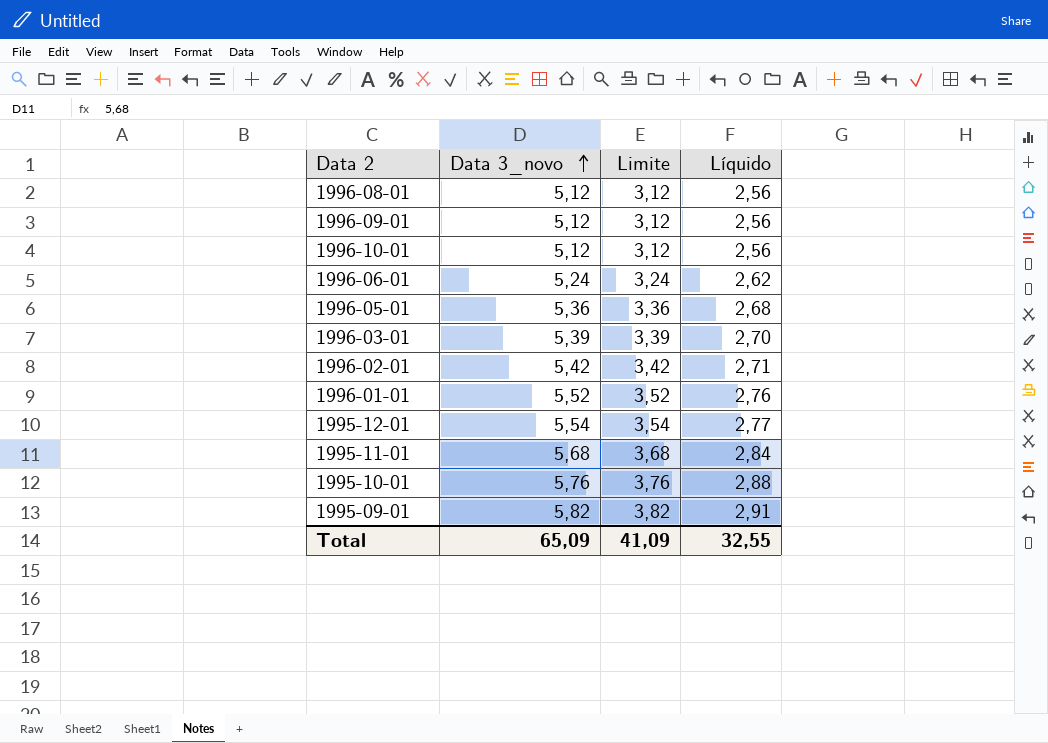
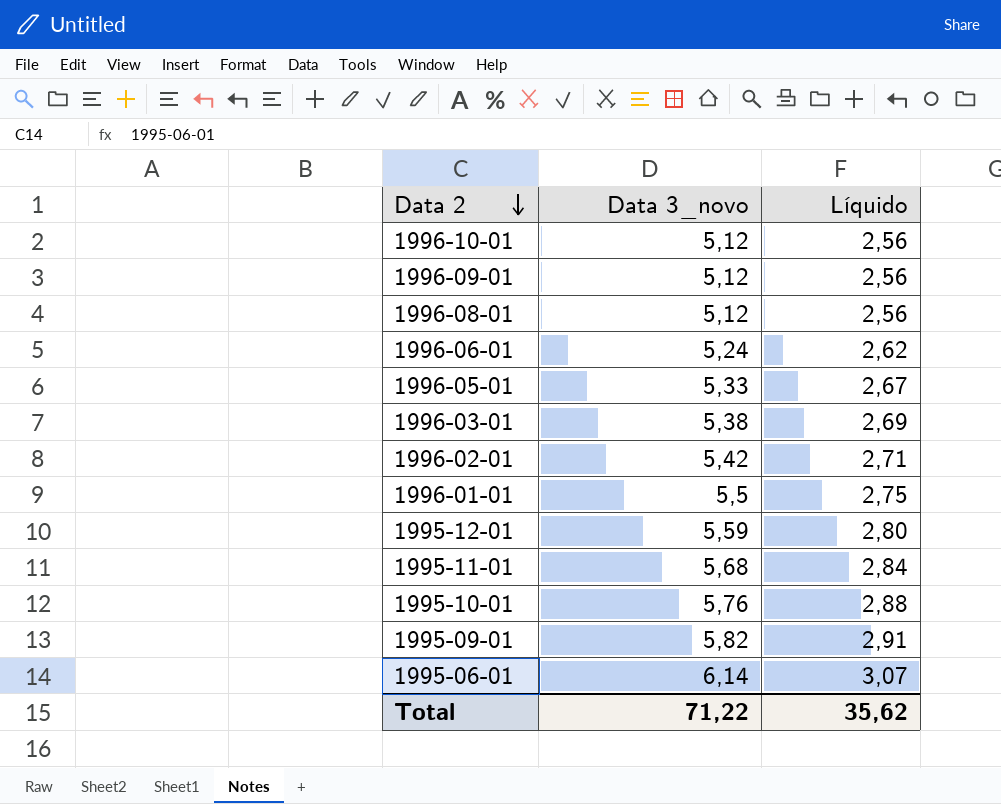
row order: Data 3_novo ascending -> Data 2 descending
column Limite | formula: [Data 3_novo] - 2 -> none
1996-05-01 | Data 3_novo: 5,36 -> 5,33
1996-05-01 | Líquido: 2,68 -> 2,67
1996-03-01 | Data 3_novo: 5,39 -> 5,38
1996-03-01 | Líquido: 2,70 -> 2,69
1996-01-01 | Data 3_novo: 5,52 -> 5,5
1996-01-01 | Líquido: 2,76 -> 2,75
1995-12-01 | Data 3_novo: 5,54 -> 5,59
1995-12-01 | Líquido: 2,77 -> 2,80
row 1995-06-01: none -> 6,14 | 3,07
Total | Data 3_novo: 65,09 -> 71,22
Total | Líquido: 32,55 -> 35,62

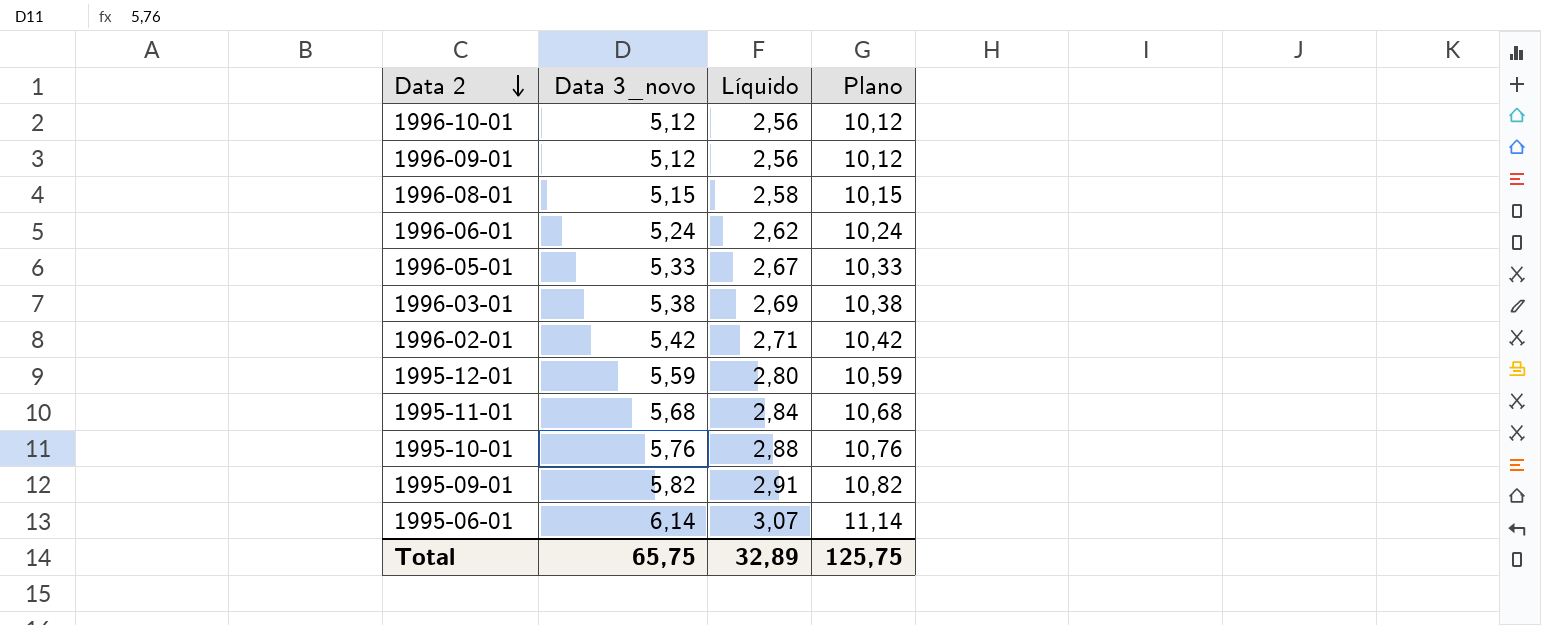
column Plano | formula: none -> [Data 3_novo] + 5
row 1996-01-01: 5,5 | 2,75 -> none
1996-08-01 | Data 3_novo: 5,12 -> 5,15
1996-08-01 | Líquido: 2,56 -> 2,58
Total | Data 3_novo: 71,22 -> 65,75
Total | Líquido: 35,62 -> 32,89

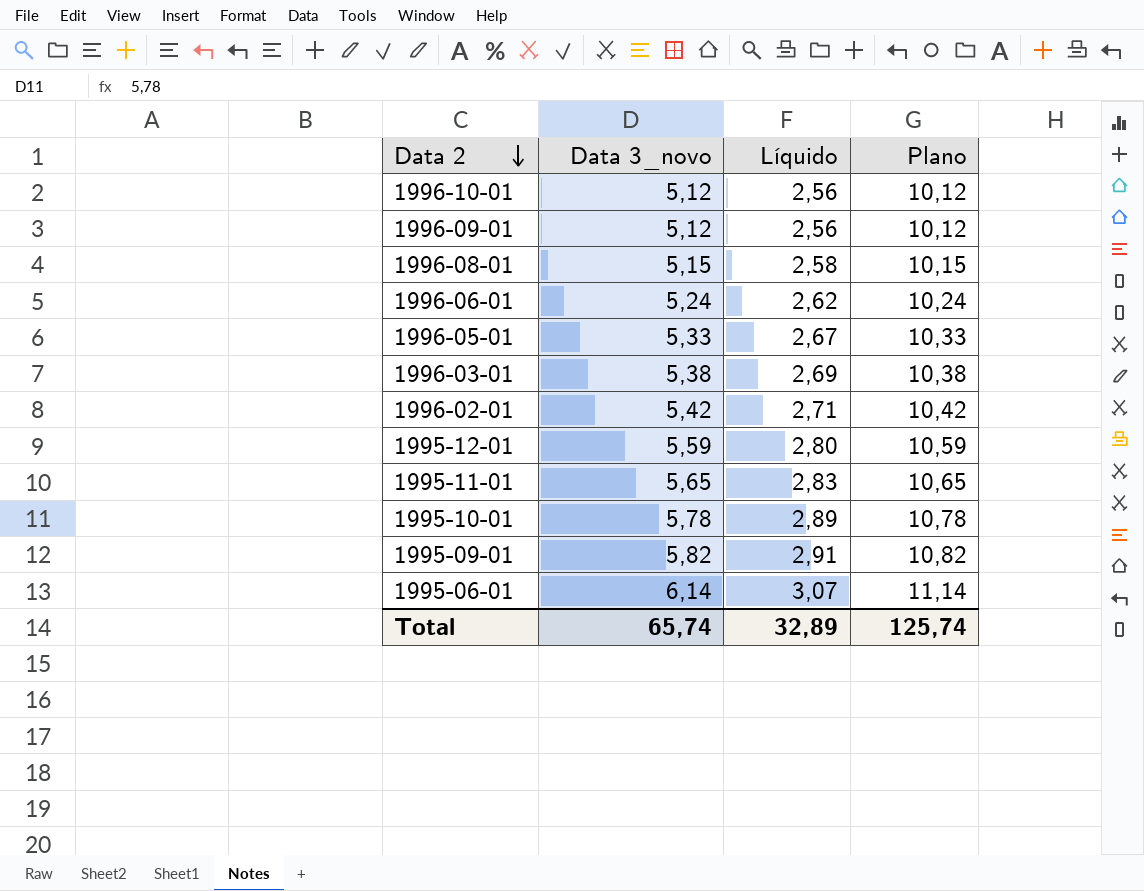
1995-11-01 | Data 3_novo: 5,68 -> 5,65
1995-11-01 | Líquido: 2,84 -> 2,83
1995-11-01 | Plano: 10,68 -> 10,65
1995-10-01 | Data 3_novo: 5,76 -> 5,78
1995-10-01 | Líquido: 2,88 -> 2,89
1995-10-01 | Plano: 10,76 -> 10,78
Total | Data 3_novo: 65,75 -> 65,74
Total | Plano: 125,75 -> 125,74

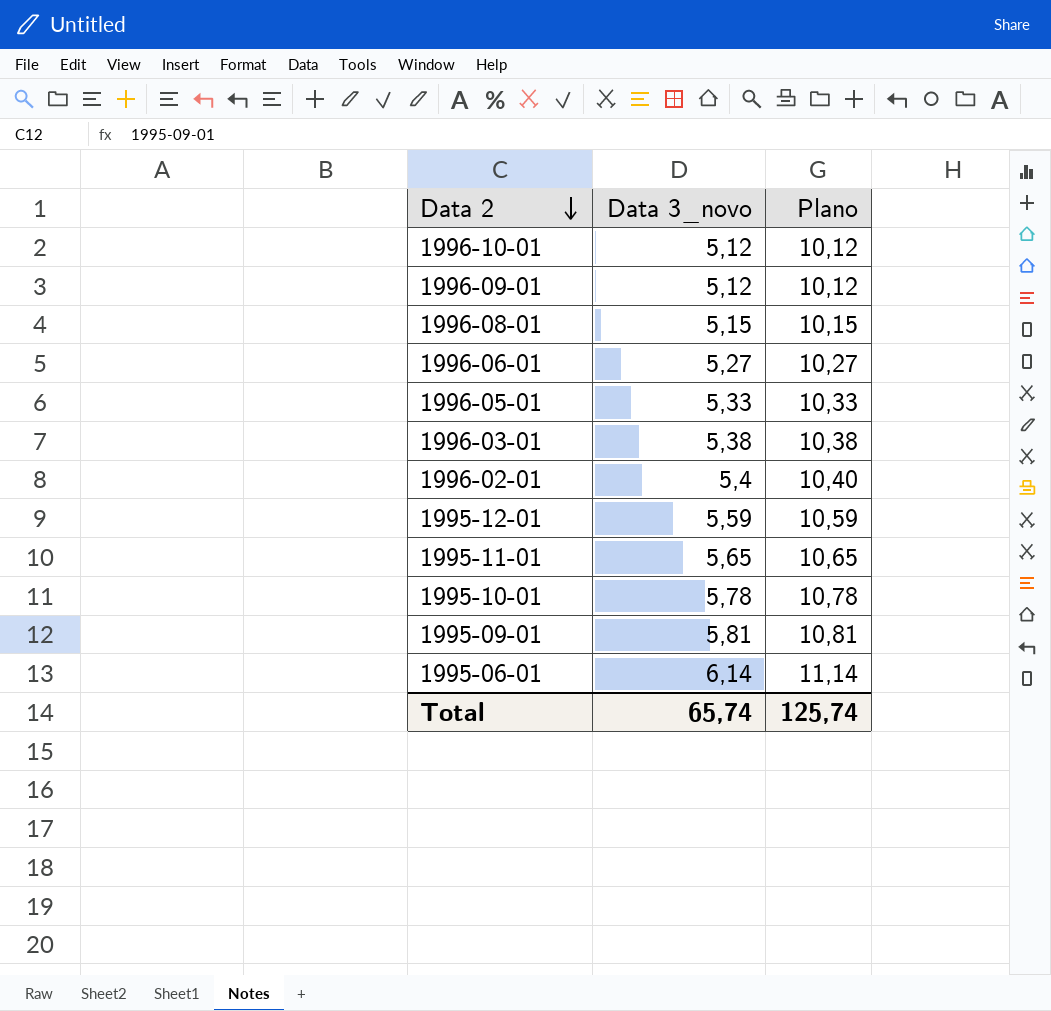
column Líquido | formula: [Data 3_novo] * 0,5 -> none
1996-06-01 | Data 3_novo: 5,24 -> 5,27
1996-06-01 | Plano: 10,24 -> 10,27
1996-02-01 | Data 3_novo: 5,42 -> 5,4
1996-02-01 | Plano: 10,42 -> 10,40
1995-09-01 | Data 3_novo: 5,82 -> 5,81
1995-09-01 | Plano: 10,82 -> 10,81

